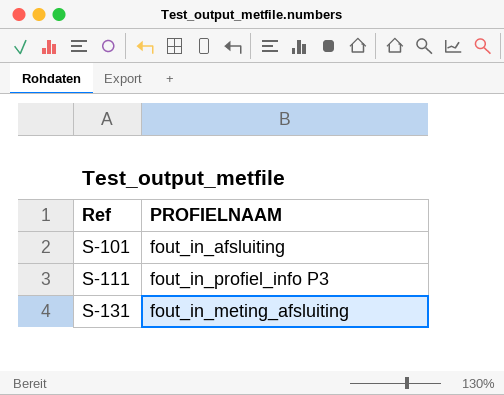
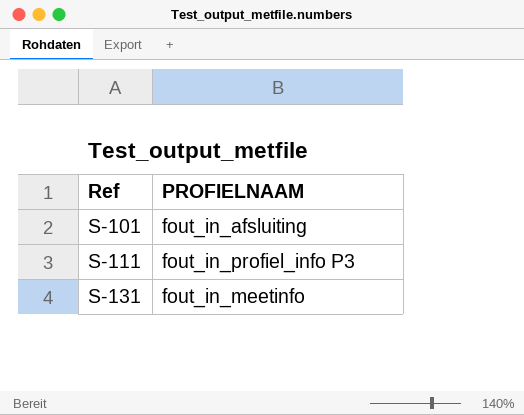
S-131 | PROFIELNAAM: fout_in_meting_afsluiting -> fout_in_meetinfo

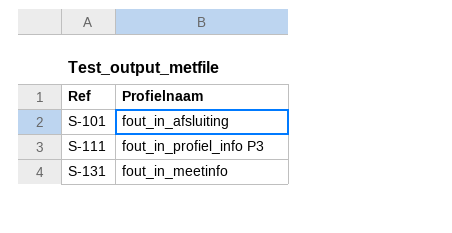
column name: PROFIELNAAM -> Profielnaam

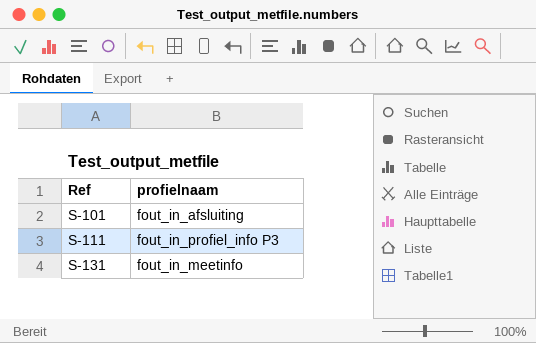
column name: Profielnaam -> profielnaam

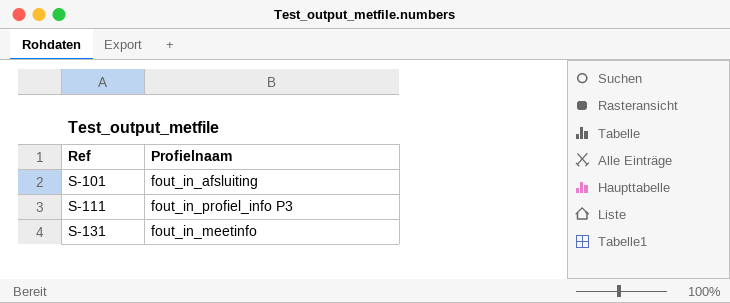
column name: profielnaam -> Profielnaam

